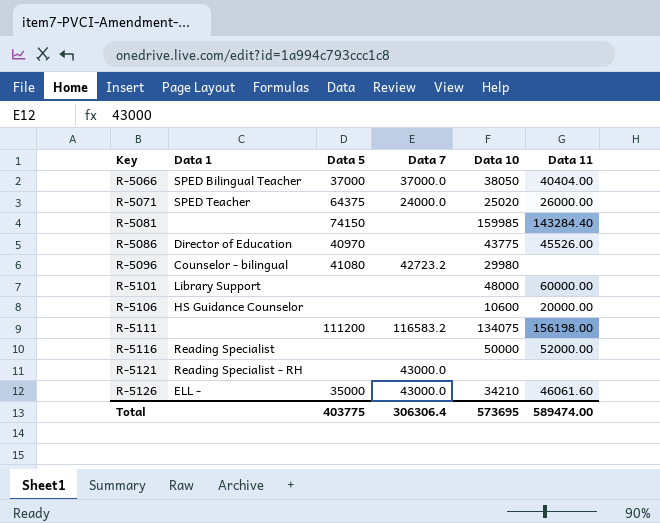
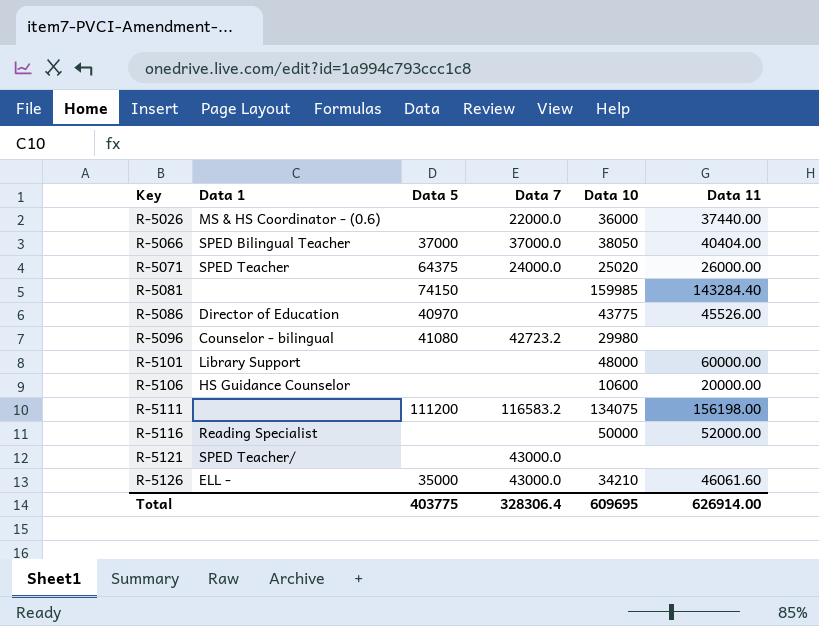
row R-5026: none -> MS & HS Coordinator - (0.6) | none | 22000.0 | 36000 | 37440.00
R-5121 | Data 1: Reading Specialist - RH -> SPED Teacher/
Total | Data 7: 306306.4 -> 328306.4
Total | Data 10: 573695 -> 609695
Total | Data 11: 589474.00 -> 626914.00

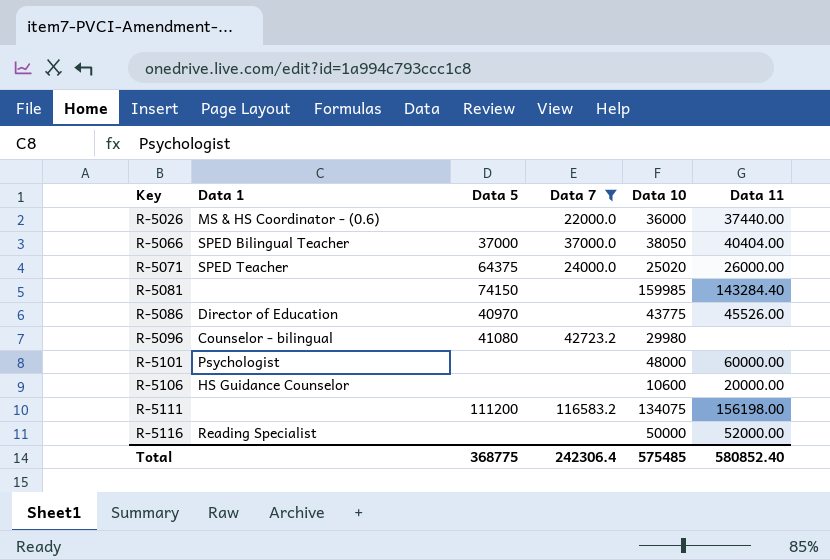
filter: none -> Data 7 != 43000.0
R-5101 | Data 1: Library Support -> Psychologist
Total | Data 5: 403775 -> 368775
Total | Data 7: 328306.4 -> 242306.4
Total | Data 10: 609695 -> 575485
Total | Data 11: 626914.00 -> 580852.40

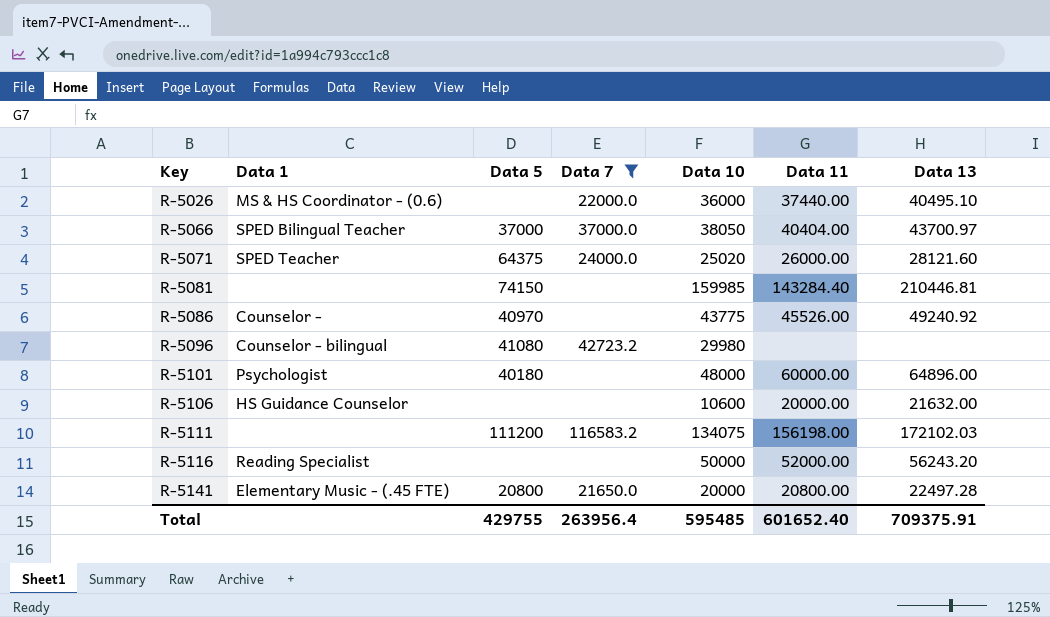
column Data 13 | position: none -> 7
R-5086 | Data 1: Director of Education -> Counselor -
R-5101 | Data 5: none -> 40180
row R-5141: none -> Elementary Music - (.45 FTE) | 20800 | 21650.0 | 20000 | 20800.00 | 22497.28
Total | Data 5: 368775 -> 429755
Total | Data 7: 242306.4 -> 263956.4
Total | Data 10: 575485 -> 595485
Total | Data 11: 580852.40 -> 601652.40

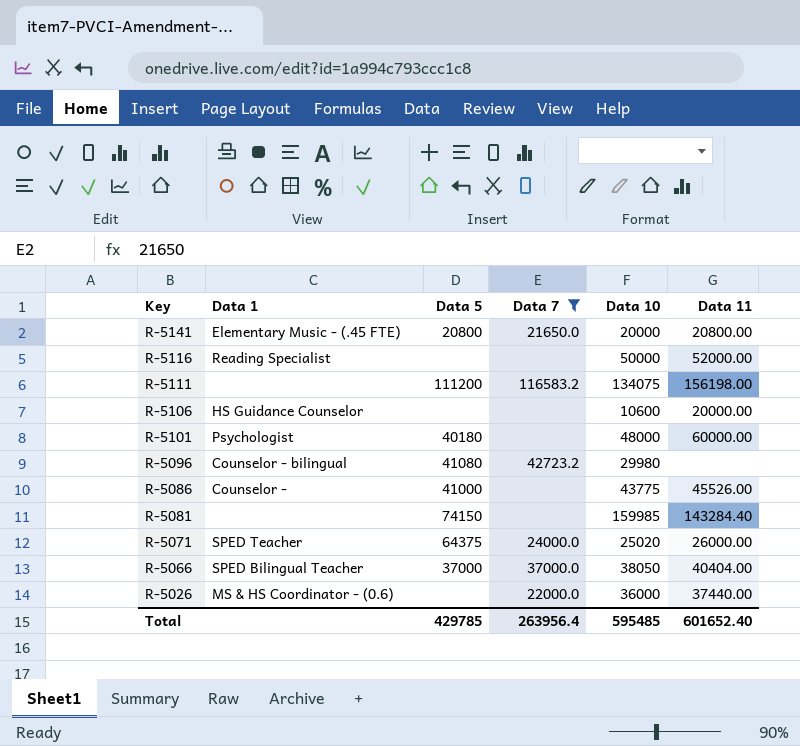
row order: Key ascending -> Key descending
column Data 13 | position: 7 -> none
R-5086 | Data 5: 40970 -> 41000
Total | Data 5: 429755 -> 429785

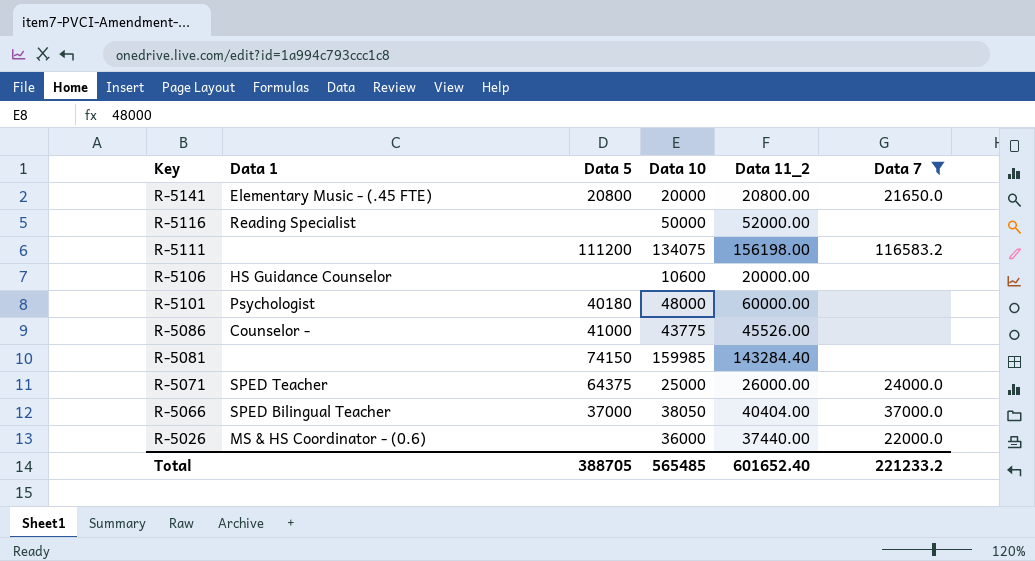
column name: Data 11 -> Data 11_2
column Data 7 | position: 4 -> 6
row R-5096: Counselor - bilingual | 41080 | 42723.2 | 29980 | none -> none
R-5071 | Data 10: 25020 -> 25000
Total | Data 5: 429785 -> 388705
Total | Data 10: 595485 -> 565485
Total | Data 7: 263956.4 -> 221233.2

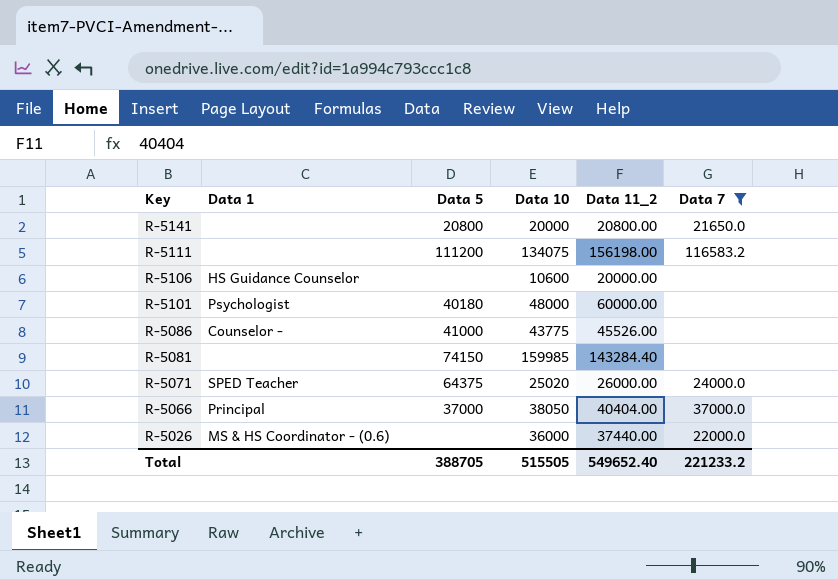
row R-5116: Reading Specialist | none | 50000 | 52000.00 | none -> none
R-5141 | Data 1: Elementary Music - (.45 FTE) -> none
R-5071 | Data 10: 25000 -> 25020
R-5066 | Data 1: SPED Bilingual Teacher -> Principal
Total | Data 10: 565485 -> 515505
Total | Data 11_2: 601652.40 -> 549652.40

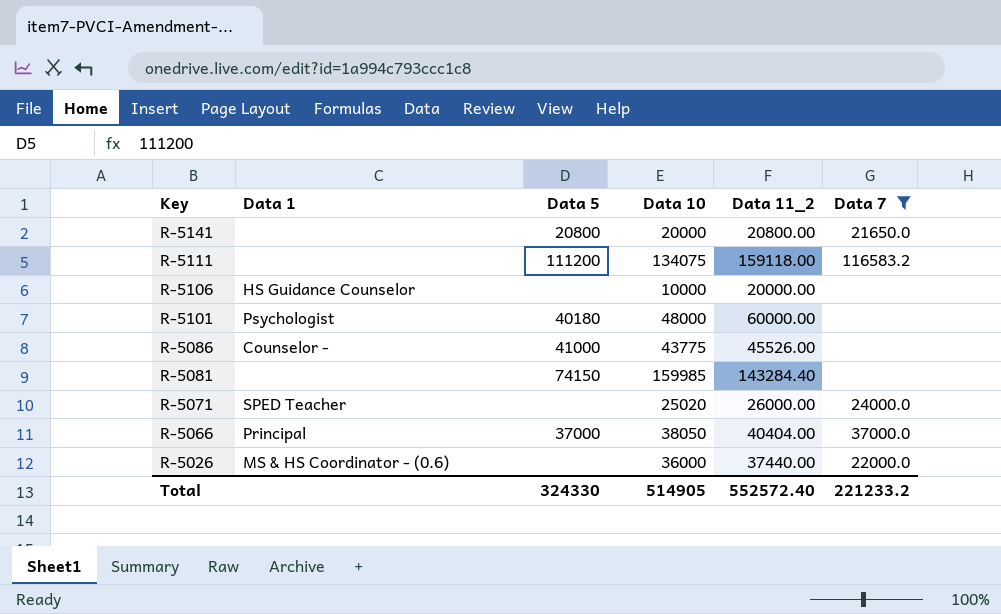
R-5111 | Data 11_2: 156198.00 -> 159118.00
R-5106 | Data 10: 10600 -> 10000
R-5071 | Data 5: 64375 -> none
Total | Data 5: 388705 -> 324330
Total | Data 10: 515505 -> 514905
Total | Data 11_2: 549652.40 -> 552572.40

